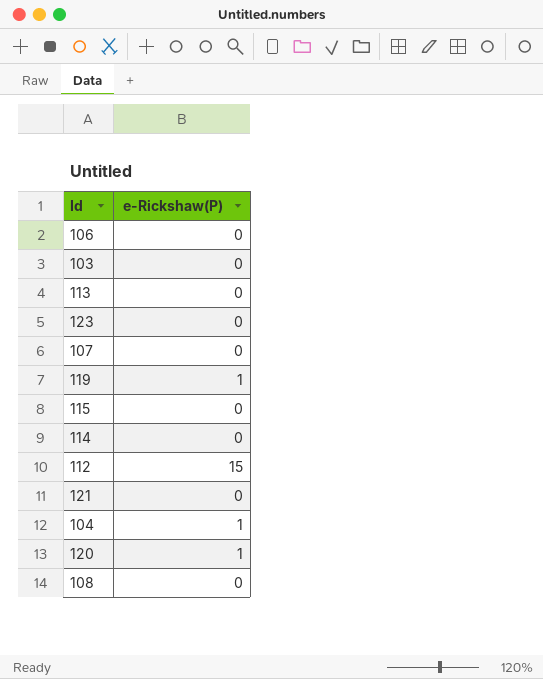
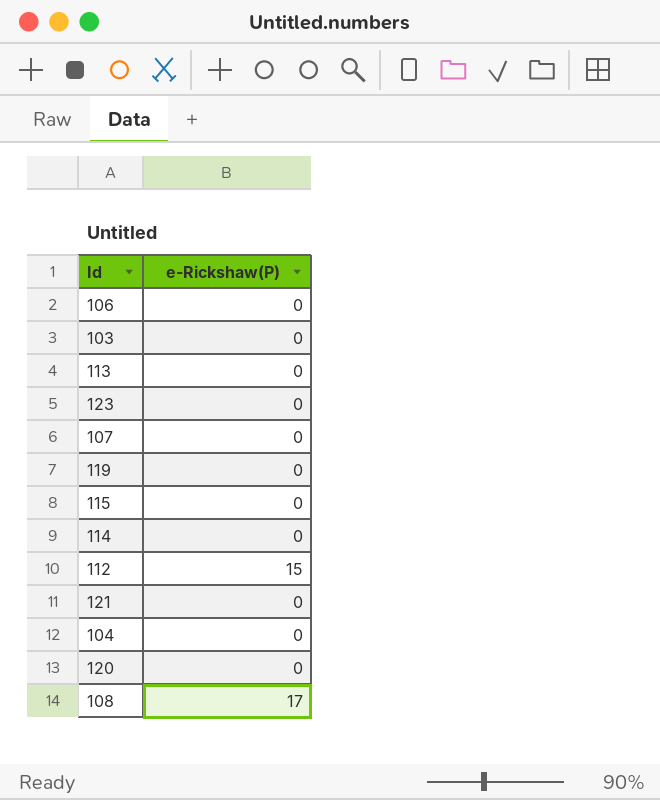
119 | e-Rickshaw(P): 1 -> 0
104 | e-Rickshaw(P): 1 -> 0
120 | e-Rickshaw(P): 1 -> 0
108 | e-Rickshaw(P): 0 -> 17

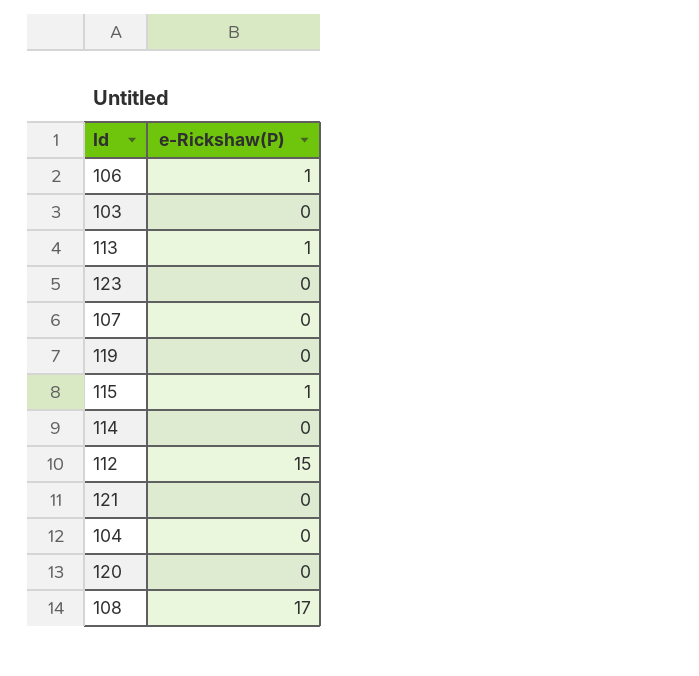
106 | e-Rickshaw(P): 0 -> 1
113 | e-Rickshaw(P): 0 -> 1
115 | e-Rickshaw(P): 0 -> 1

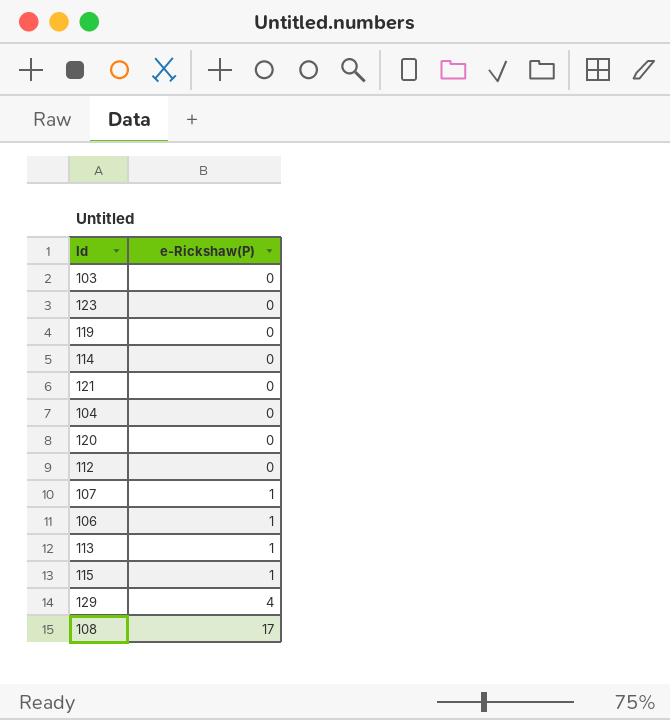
row order: none -> e-Rickshaw(P) ascending
112 | e-Rickshaw(P): 15 -> 0
107 | e-Rickshaw(P): 0 -> 1
row 129: none -> 4

